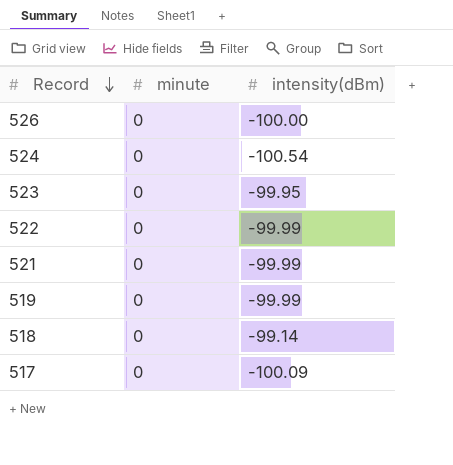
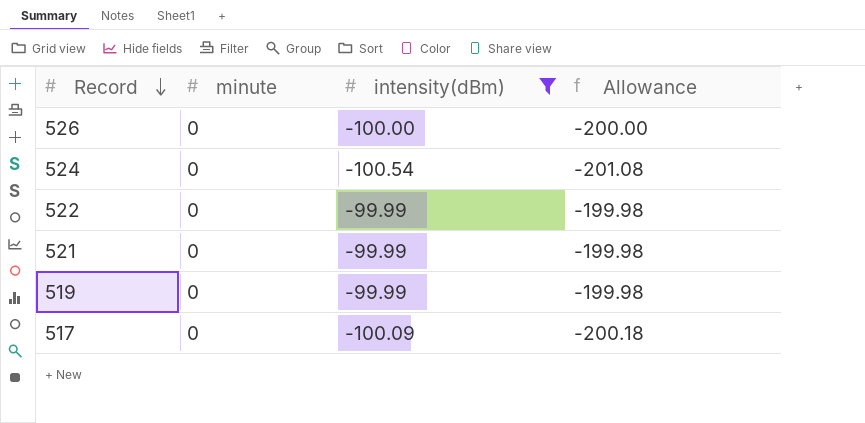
filter: none -> intensity(dBm) <= -99.99
column Allowance | formula: none -> [intensity(dBm)] * 2

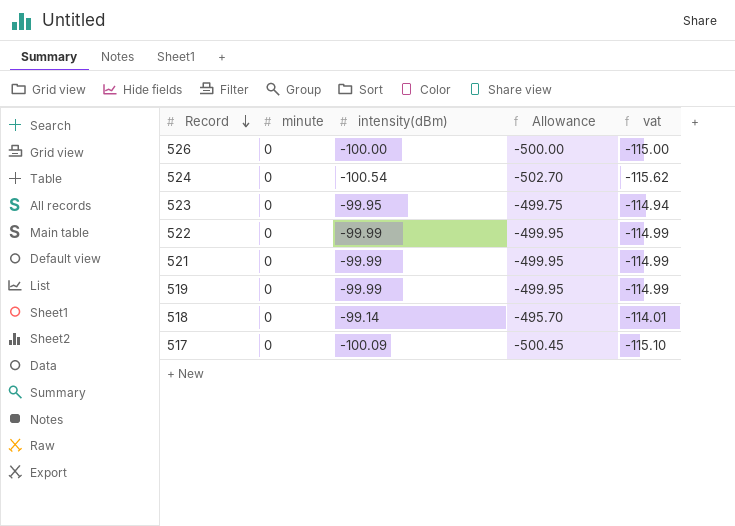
filter: intensity(dBm) <= -99.99 -> none
column Allowance | formula: [intensity(dBm)] * 2 -> [intensity(dBm)] * 5
column vat | formula: none -> [intensity(dBm)] * 1.15

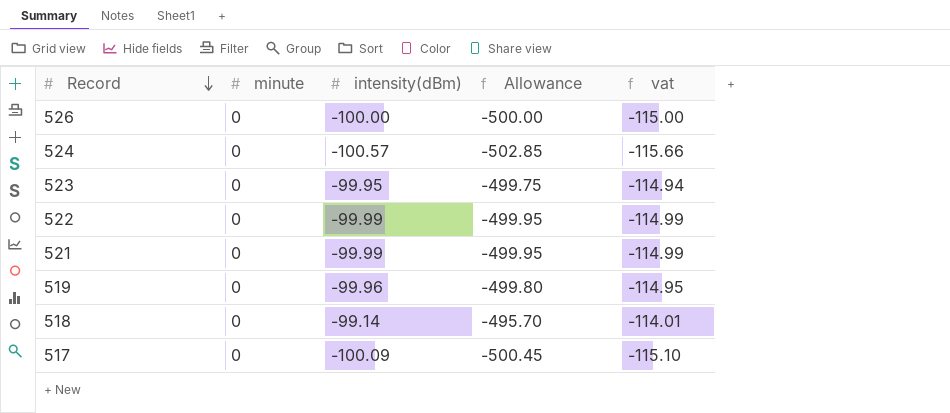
524 | intensity(dBm): -100.54 -> -100.57
524 | Allowance: -502.70 -> -502.85
524 | vat: -115.62 -> -115.66
519 | intensity(dBm): -99.99 -> -99.96
519 | Allowance: -499.95 -> -499.80
519 | vat: -114.99 -> -114.95

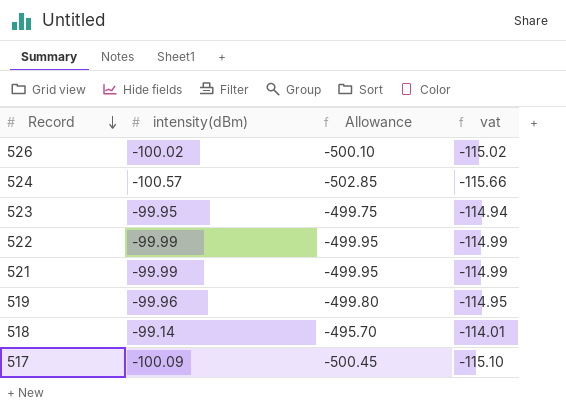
column minute | position: 2 -> none
526 | intensity(dBm): -100.00 -> -100.02
526 | Allowance: -500.00 -> -500.10
526 | vat: -115.00 -> -115.02

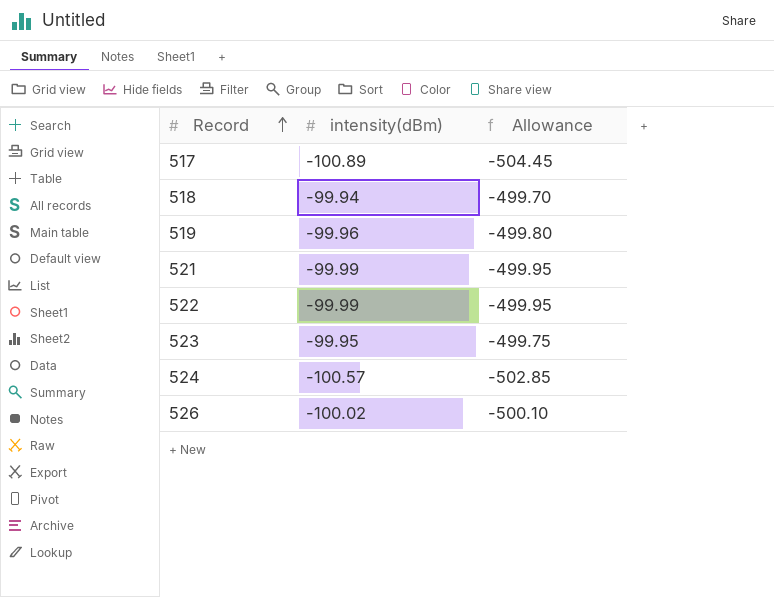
row order: Record descending -> Record ascending
column vat | formula: [intensity(dBm)] * 1.15 -> none
517 | intensity(dBm): -100.09 -> -100.89
517 | Allowance: -500.45 -> -504.45
518 | intensity(dBm): -99.14 -> -99.94
518 | Allowance: -495.70 -> -499.70

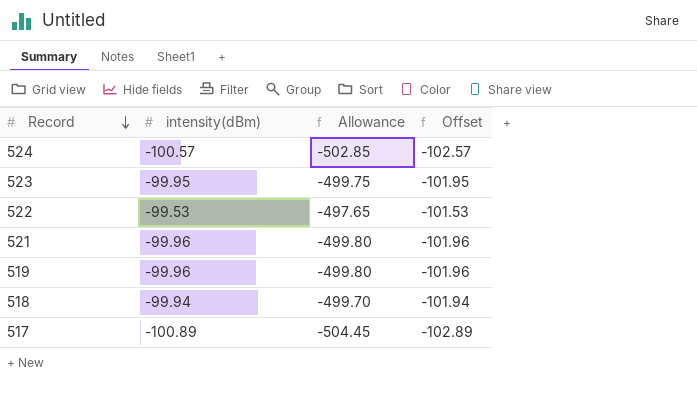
row order: Record ascending -> Record descending
column Offset | formula: none -> [intensity(dBm)] - 2
row 526: -100.02 | -500.10 -> none
522 | intensity(dBm): -99.99 -> -99.53
522 | Allowance: -499.95 -> -497.65
521 | intensity(dBm): -99.99 -> -99.96
521 | Allowance: -499.95 -> -499.80

